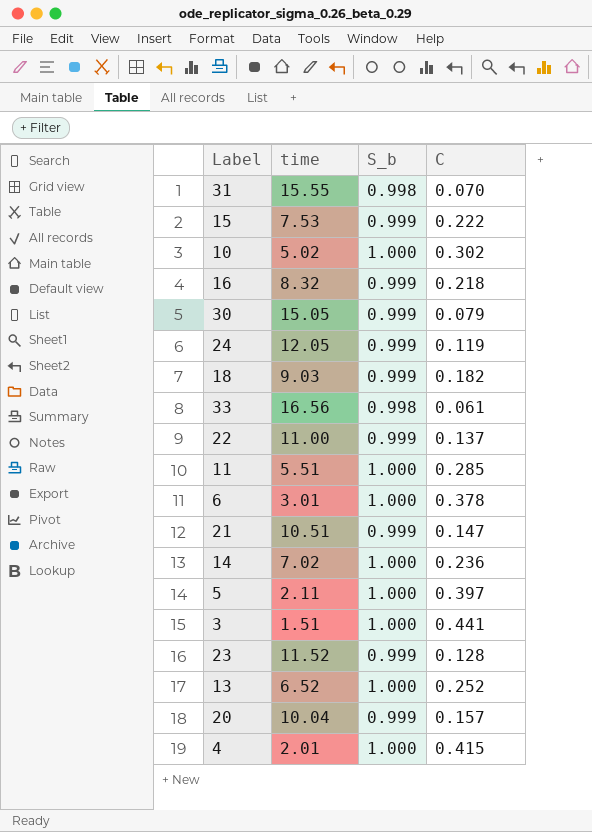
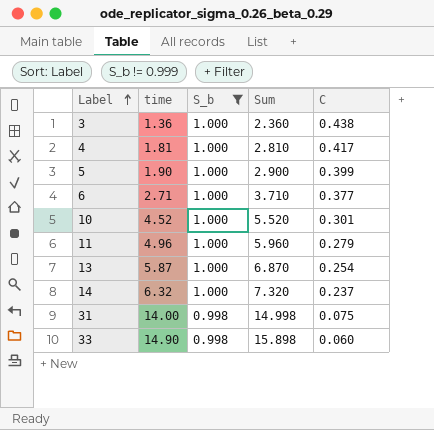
filter: none -> S_b != 0.999
row order: none -> Label ascending
column Sum | formula: none -> [time] + [S_b]
3 | time: 1.51 -> 1.36
3 | C: 0.441 -> 0.438
4 | time: 2.01 -> 1.81
4 | C: 0.415 -> 0.417
5 | time: 2.11 -> 1.90
5 | C: 0.397 -> 0.399
6 | time: 3.01 -> 2.71
6 | C: 0.378 -> 0.377
10 | time: 5.02 -> 4.52
10 | C: 0.302 -> 0.301
11 | time: 5.51 -> 4.96
11 | C: 0.285 -> 0.279
13 | time: 6.52 -> 5.87
13 | C: 0.252 -> 0.254
14 | time: 7.02 -> 6.32
14 | C: 0.236 -> 0.237
31 | time: 15.55 -> 14.00
31 | C: 0.070 -> 0.075
33 | time: 16.56 -> 14.90
33 | C: 0.061 -> 0.060

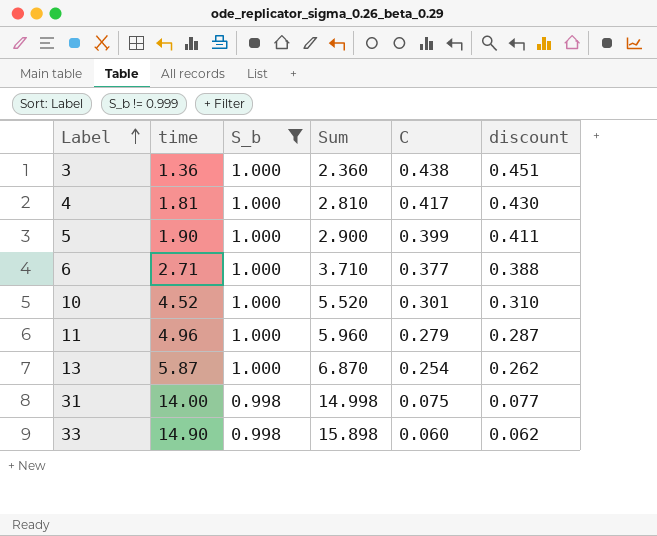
column discount | formula: none -> [C] * 1.03
row 14: 6.32 | 1.000 | 7.320 | 0.237 -> none

